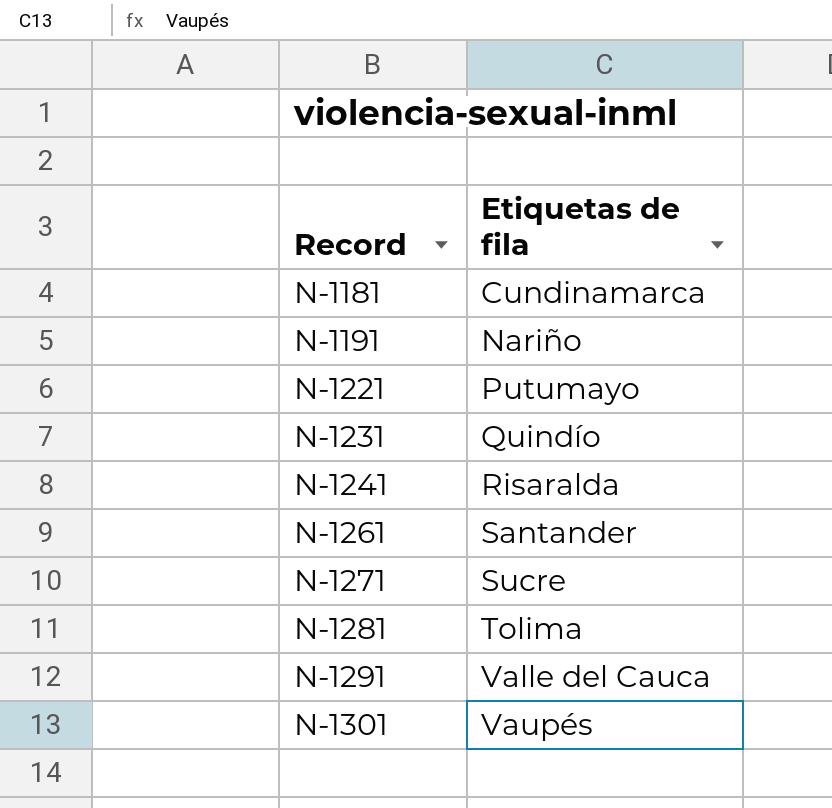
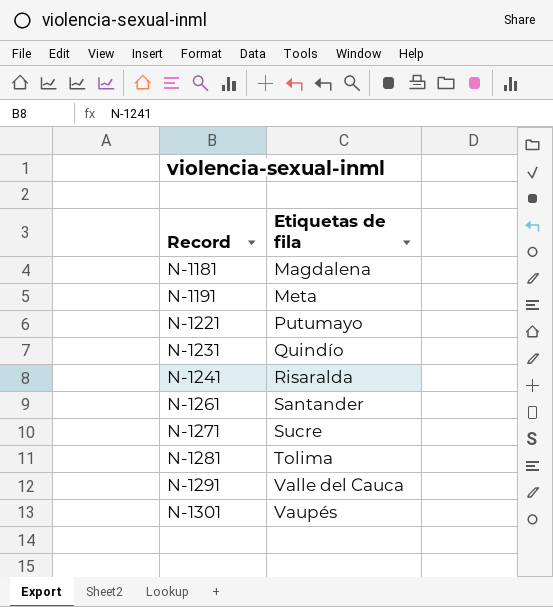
N-1181 | Etiquetas de fila: Cundinamarca -> Magdalena
N-1191 | Etiquetas de fila: Nariño -> Meta

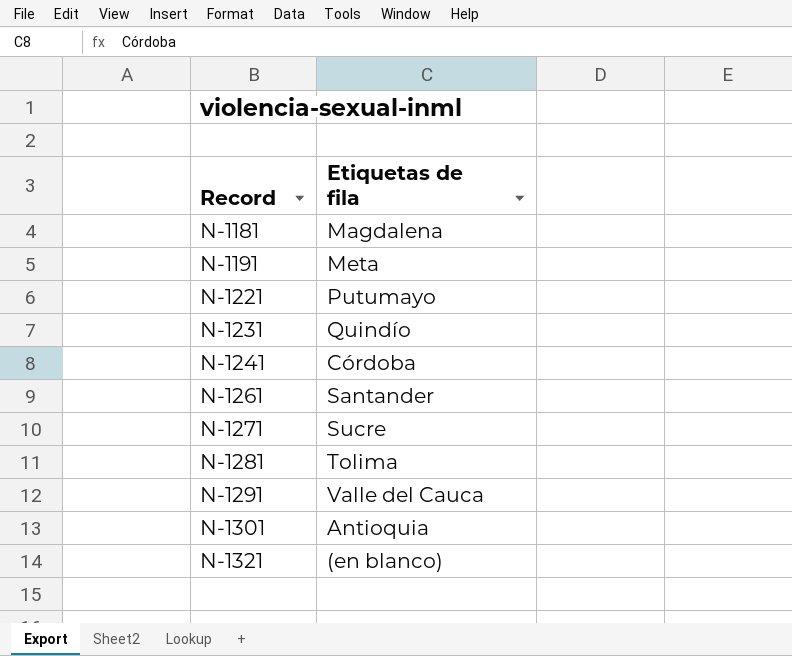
N-1241 | Etiquetas de fila: Risaralda -> Córdoba
N-1301 | Etiquetas de fila: Vaupés -> Antioquia
row N-1321: none -> (en blanco)

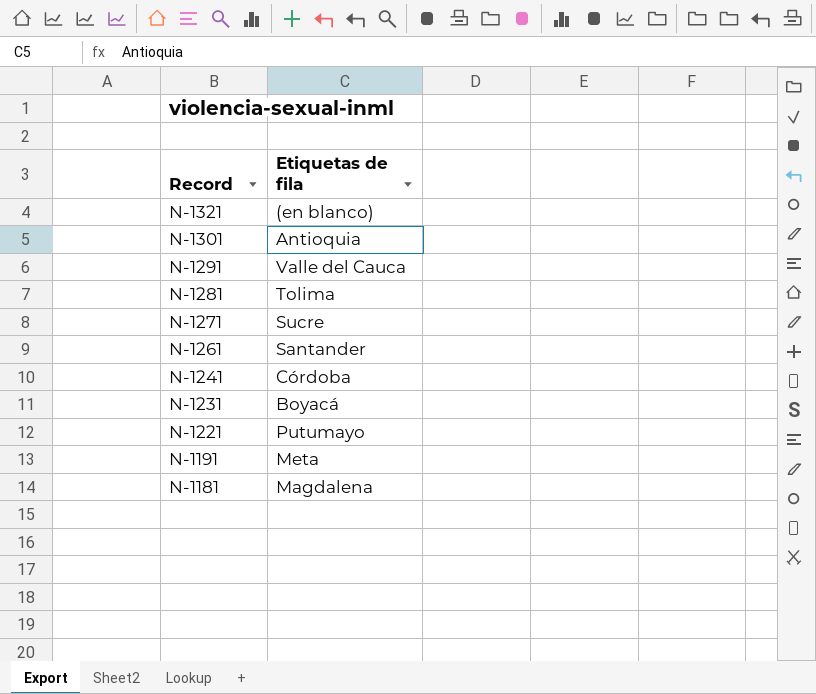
row order: Record ascending -> Record descending
N-1231 | Etiquetas de fila: Quindío -> Boyacá

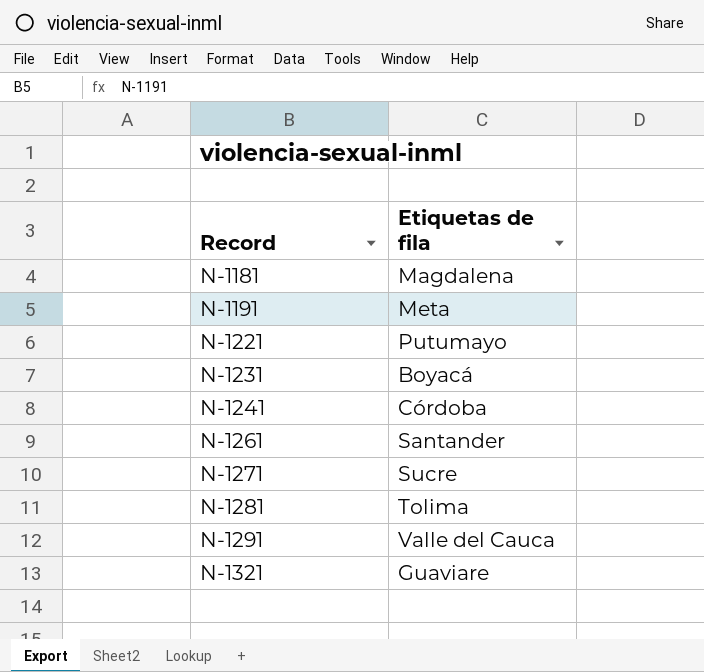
row order: Record descending -> Record ascending
row N-1301: Antioquia -> none
N-1321 | Etiquetas de fila: (en blanco) -> Guaviare

